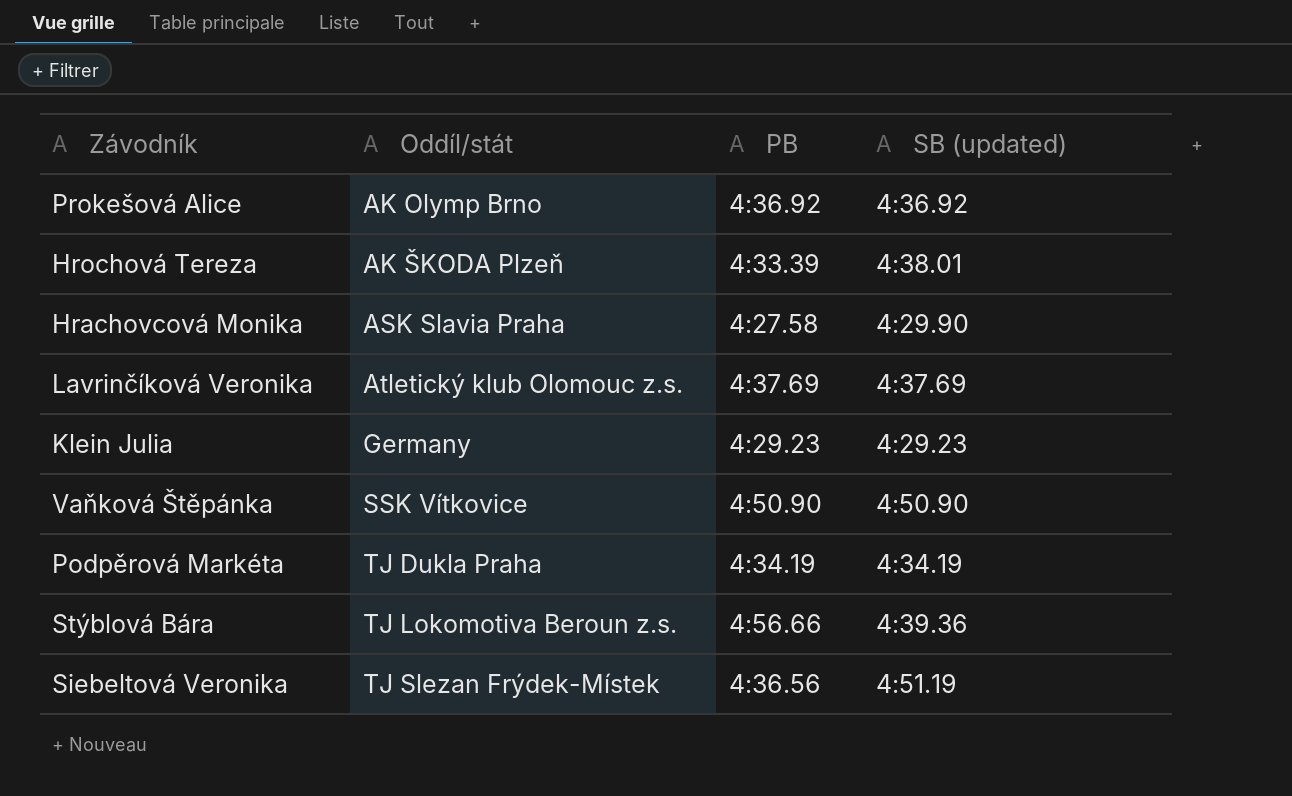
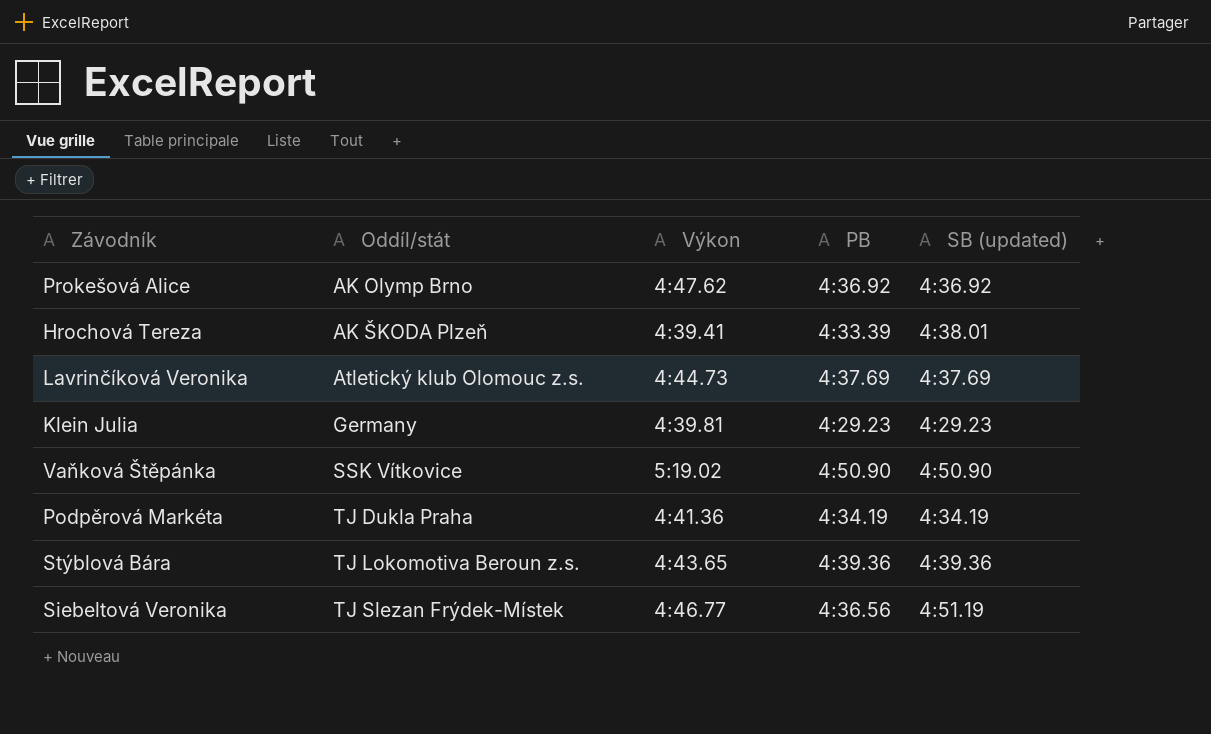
column Výkon | position: none -> 3
row Hrachovcová Monika: ASK Slavia Praha | 4:27.58 | 4:29.90 -> none
Stýblová Bára | PB: 4:56.66 -> 4:39.36

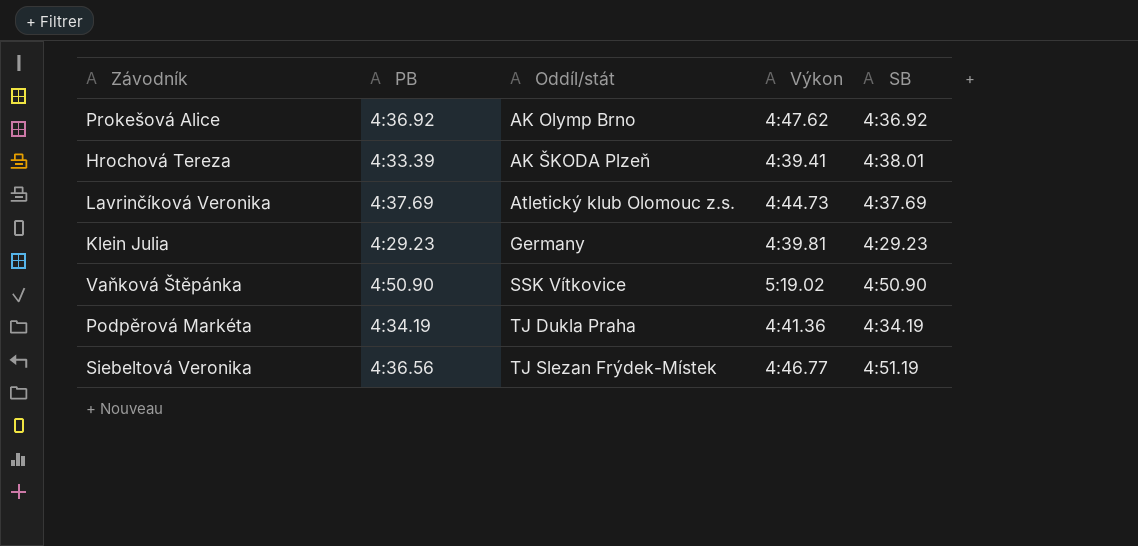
column PB | position: 4 -> 2
column name: SB (updated) -> SB
row Stýblová Bára: TJ Lokomotiva Beroun z.s. | 4:43.65 | 4:39.36 | 4:39.36 -> none

